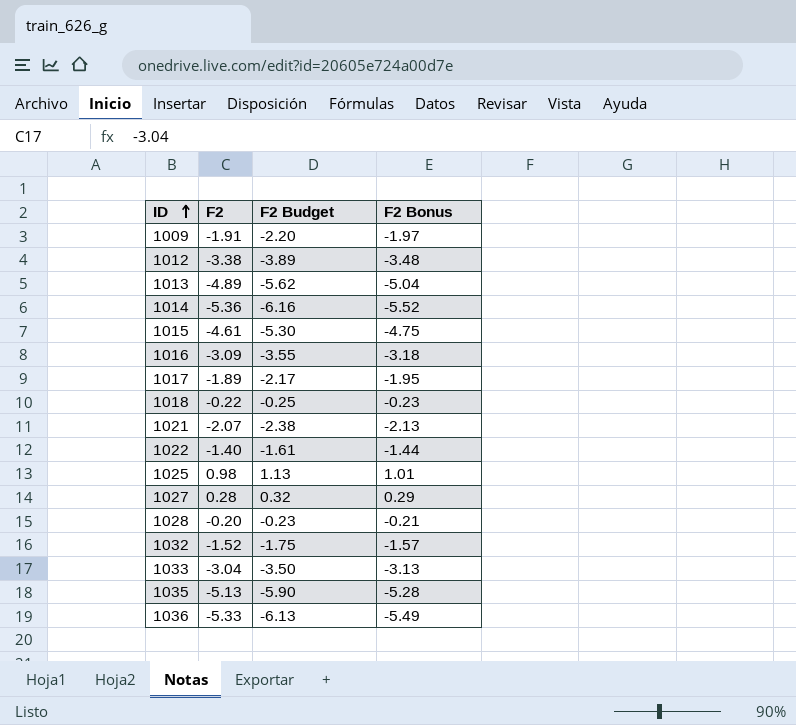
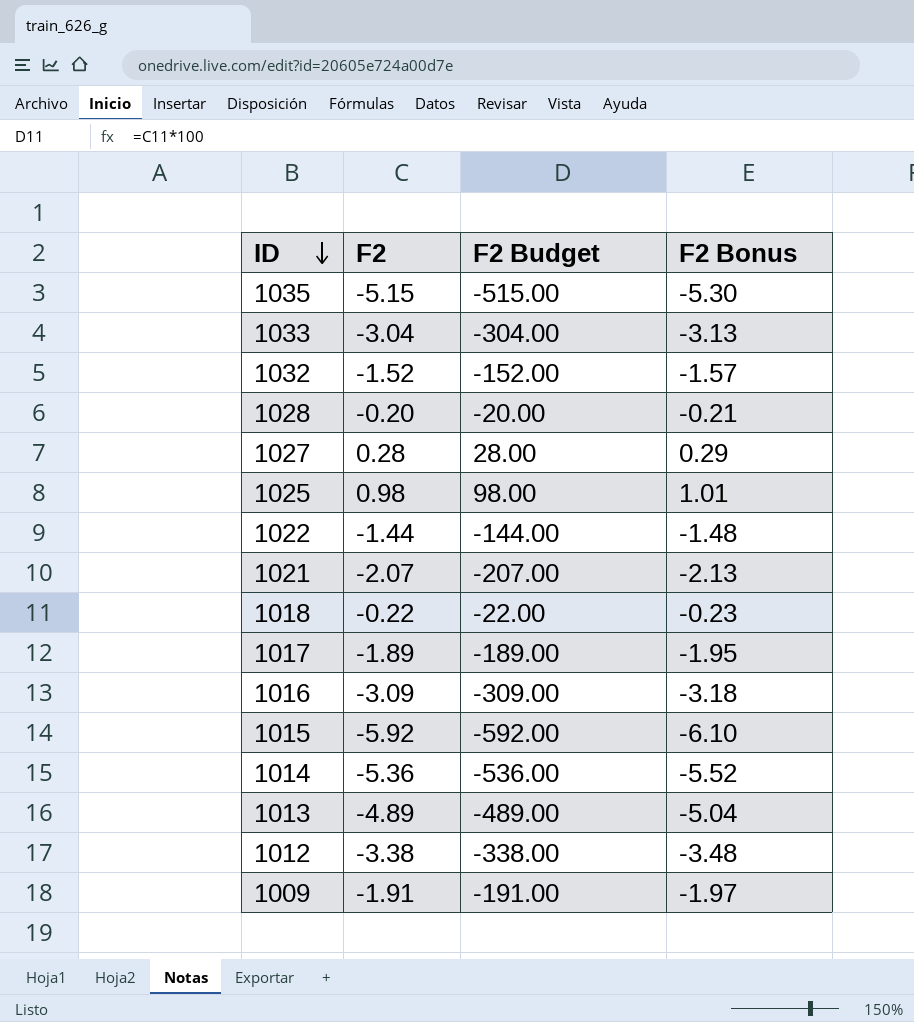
row order: ID ascending -> ID descending
column F2 Budget | formula: [F2] * 1.15 -> [F2] * 100
row 1036: -5.33 | -6.13 | -5.49 -> none
1035 | F2: -5.13 -> -5.15
1035 | F2 Bonus: -5.28 -> -5.30
1022 | F2: -1.40 -> -1.44
1022 | F2 Bonus: -1.44 -> -1.48
1015 | F2: -4.61 -> -5.92
1015 | F2 Bonus: -4.75 -> -6.10

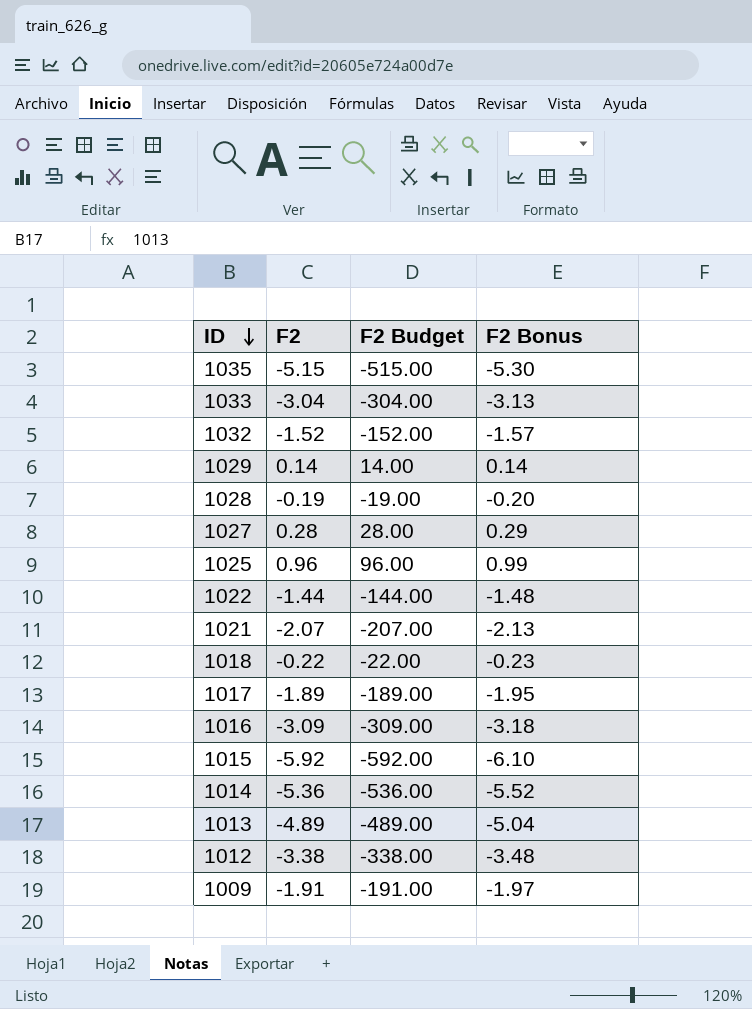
row 1029: none -> 0.14 | 14.00 | 0.14
1028 | F2: -0.20 -> -0.19
1028 | F2 Budget: -20.00 -> -19.00
1028 | F2 Bonus: -0.21 -> -0.20
1025 | F2: 0.98 -> 0.96
1025 | F2 Budget: 98.00 -> 96.00
1025 | F2 Bonus: 1.01 -> 0.99

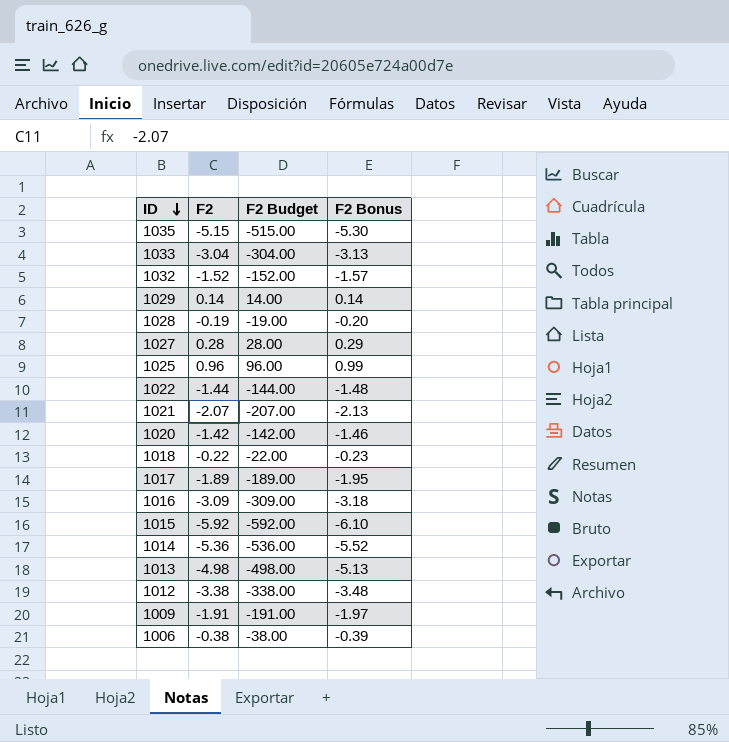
row 1020: none -> -1.42 | -142.00 | -1.46
1013 | F2: -4.89 -> -4.98
1013 | F2 Budget: -489.00 -> -498.00
1013 | F2 Bonus: -5.04 -> -5.13
row 1006: none -> -0.38 | -38.00 | -0.39

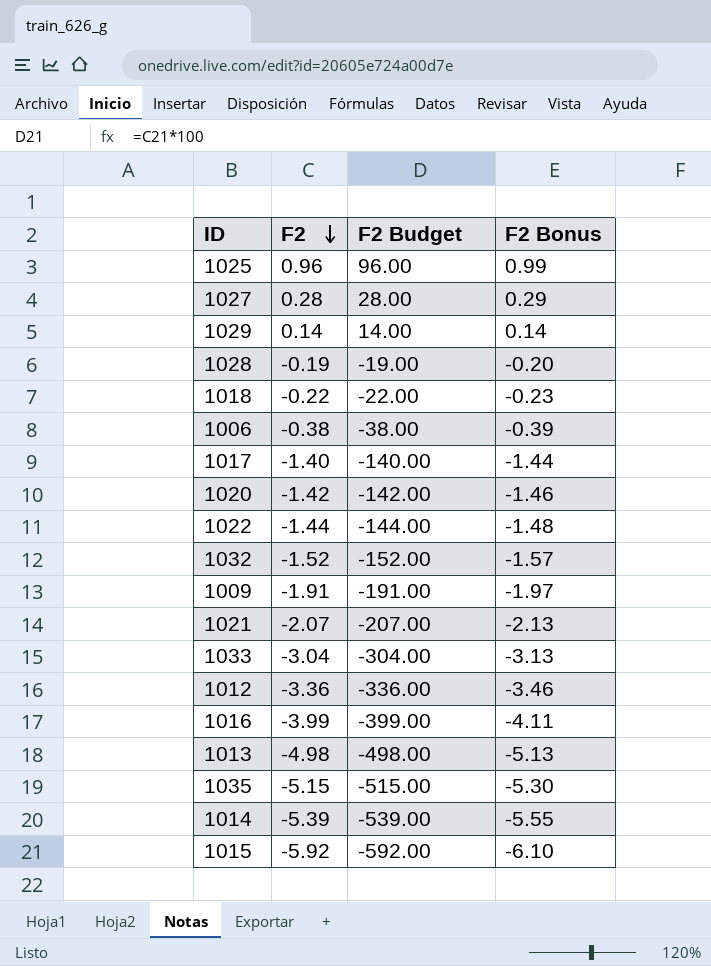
row order: ID descending -> F2 descending
1017 | F2: -1.89 -> -1.40
1017 | F2 Budget: -189.00 -> -140.00
1017 | F2 Bonus: -1.95 -> -1.44
1012 | F2: -3.38 -> -3.36
1012 | F2 Budget: -338.00 -> -336.00
1012 | F2 Bonus: -3.48 -> -3.46
1016 | F2: -3.09 -> -3.99
1016 | F2 Budget: -309.00 -> -399.00
1016 | F2 Bonus: -3.18 -> -4.11
1014 | F2: -5.36 -> -5.39
1014 | F2 Budget: -536.00 -> -539.00
1014 | F2 Bonus: -5.52 -> -5.55

